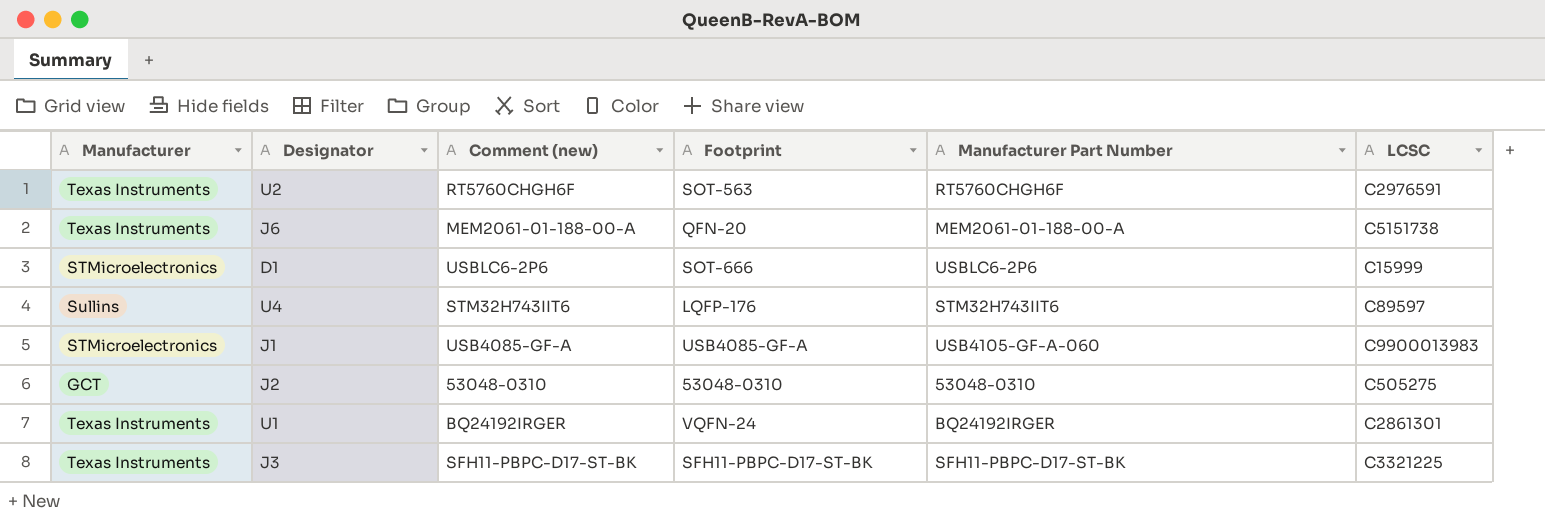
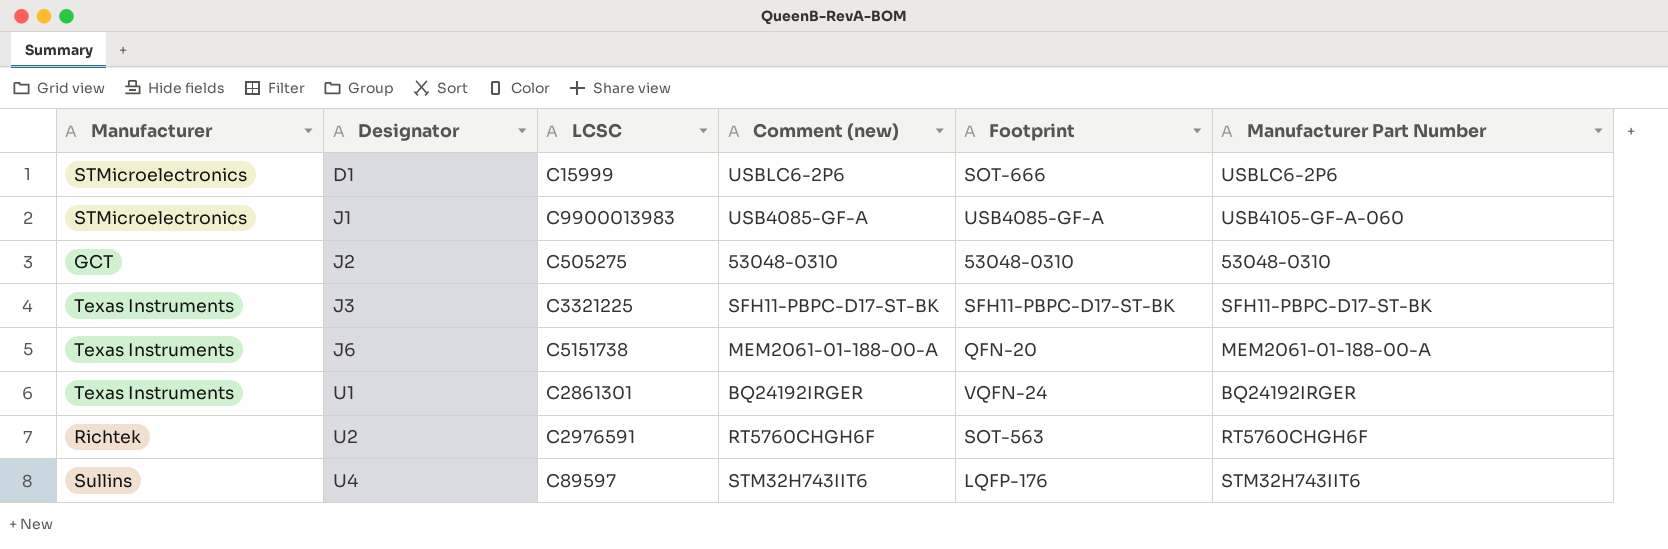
row order: none -> Designator ascending
column LCSC | position: 6 -> 3
U2 | Manufacturer: Texas Instruments -> Richtek

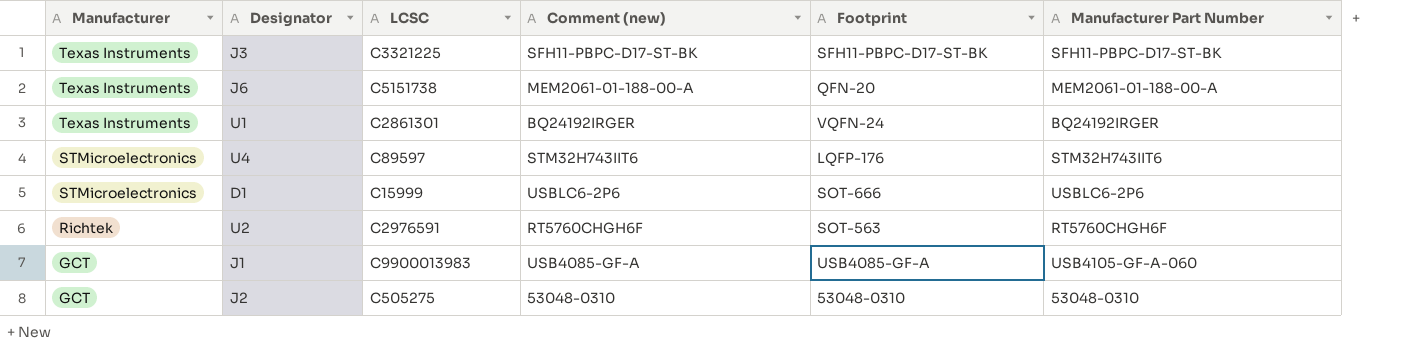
row order: Designator ascending -> Manufacturer descending
U4 | Manufacturer: Sullins -> STMicroelectronics
J1 | Manufacturer: STMicroelectronics -> GCT

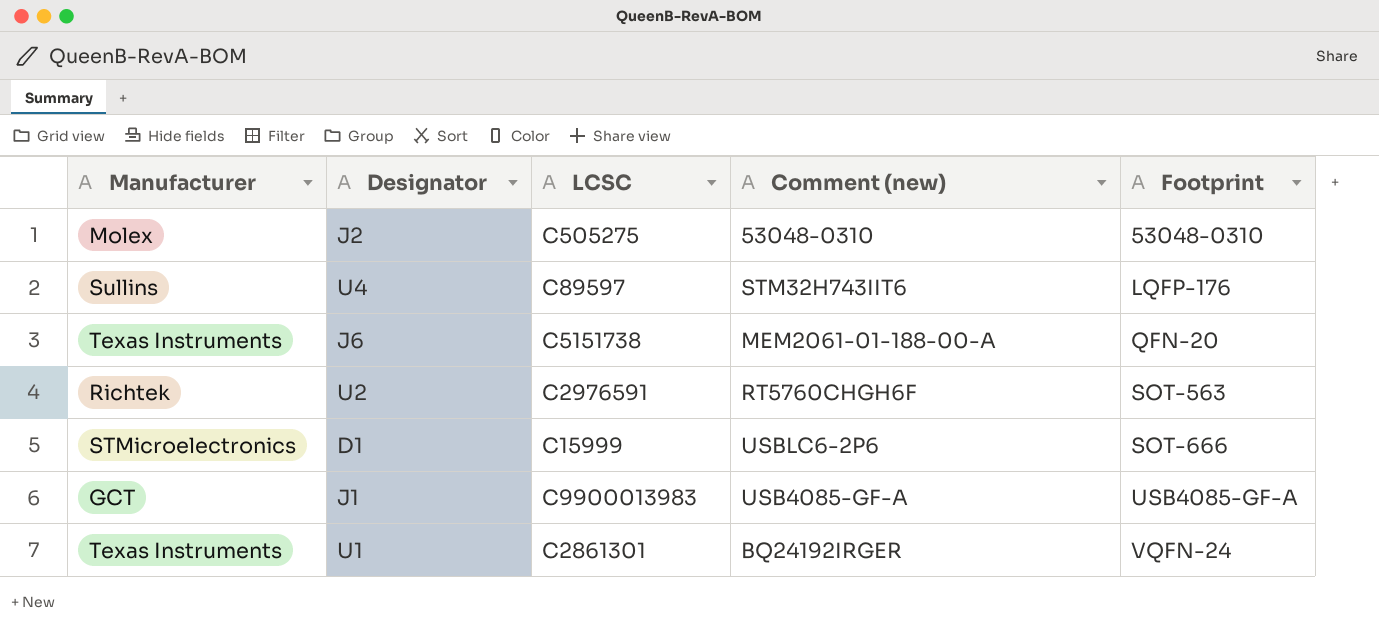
row order: Manufacturer descending -> Footprint ascending
column Manufacturer Part Number | position: 6 -> none
row J3: Texas Instruments | C3321225 | SFH11-PBPC-D17-ST-BK | SFH11-PBPC-D17-ST-BK | SFH11-PBPC-D17-ST-BK -> none
J2 | Manufacturer: GCT -> Molex
U4 | Manufacturer: STMicroelectronics -> Sullins

